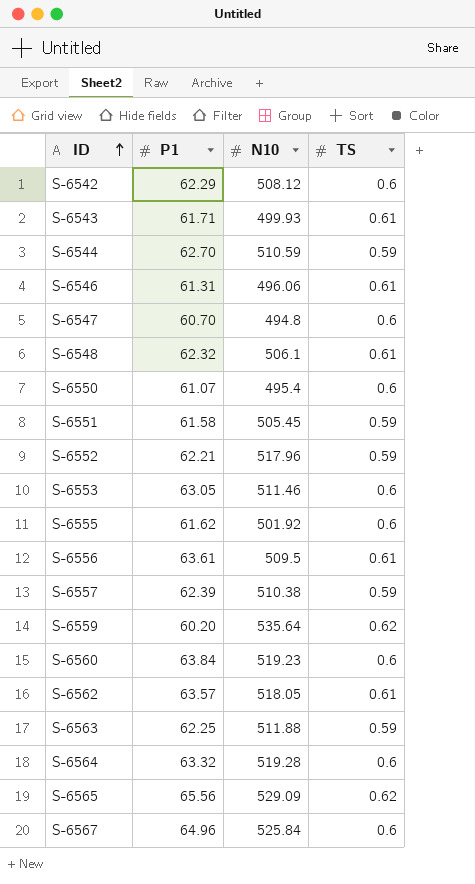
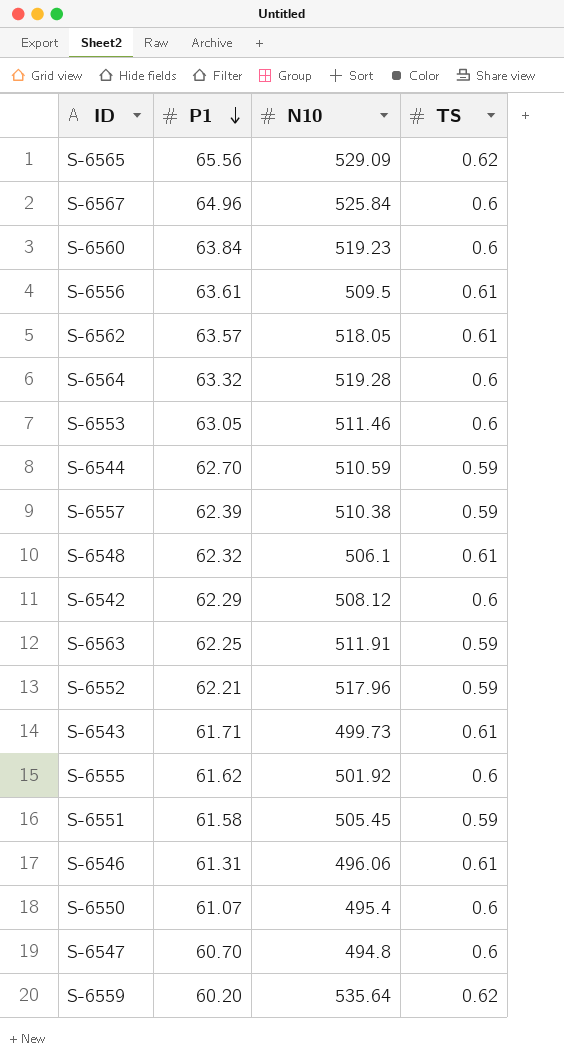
row order: ID ascending -> P1 descending
S-6563 | N10: 511.88 -> 511.91
S-6543 | N10: 499.93 -> 499.73

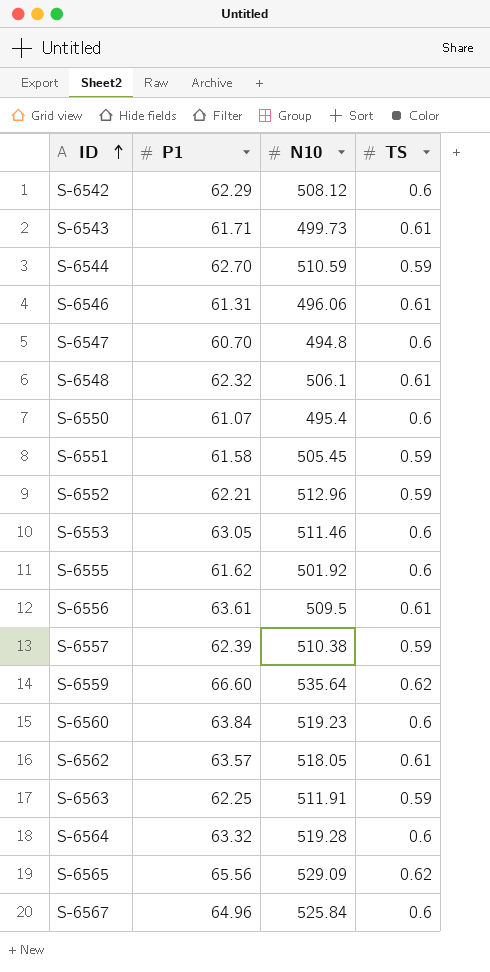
row order: P1 descending -> ID ascending
S-6552 | N10: 517.96 -> 512.96
S-6559 | P1: 60.20 -> 66.60

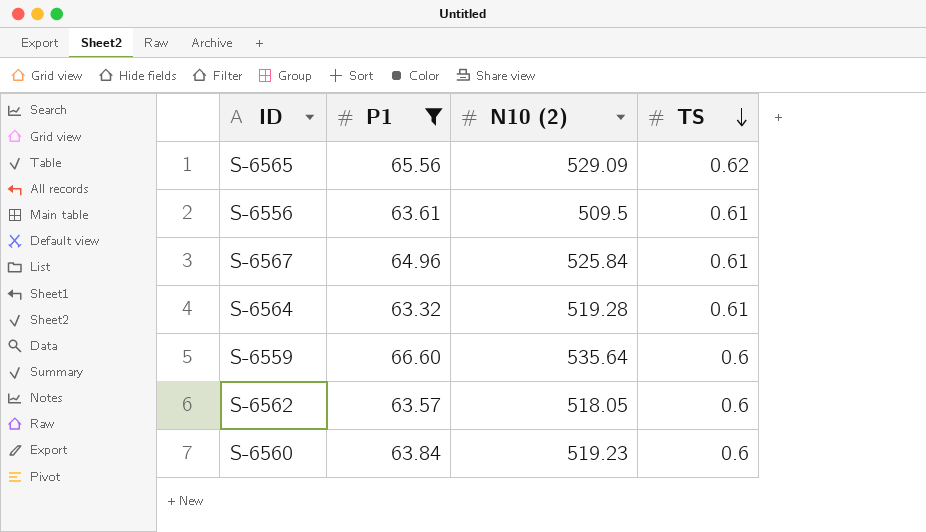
filter: none -> P1 >= 63.32
row order: ID ascending -> TS descending
column name: N10 -> N10 (2)
S-6567 | TS: 0.6 -> 0.61
S-6564 | TS: 0.6 -> 0.61
S-6559 | TS: 0.62 -> 0.6
S-6562 | TS: 0.61 -> 0.6

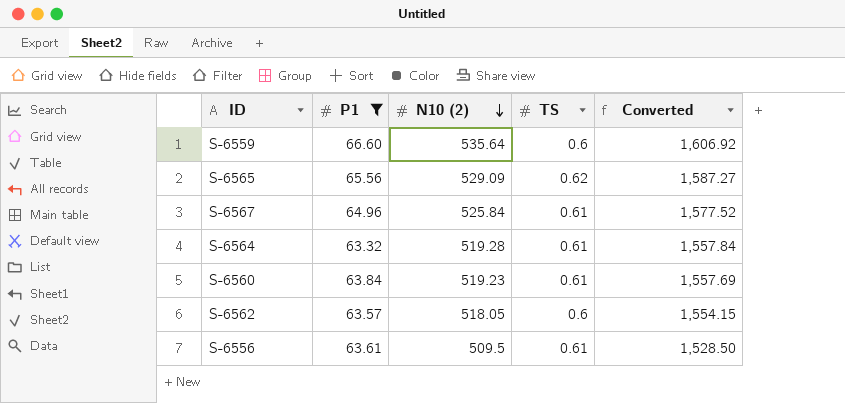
row order: TS descending -> N10 (2) descending
column Converted | formula: none -> [N10 (2)] * 3
S-6560 | TS: 0.6 -> 0.61

